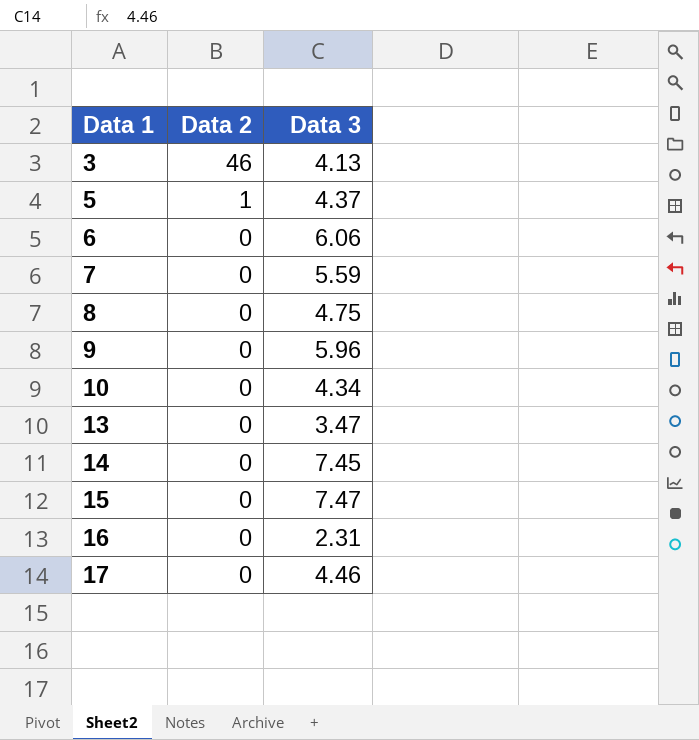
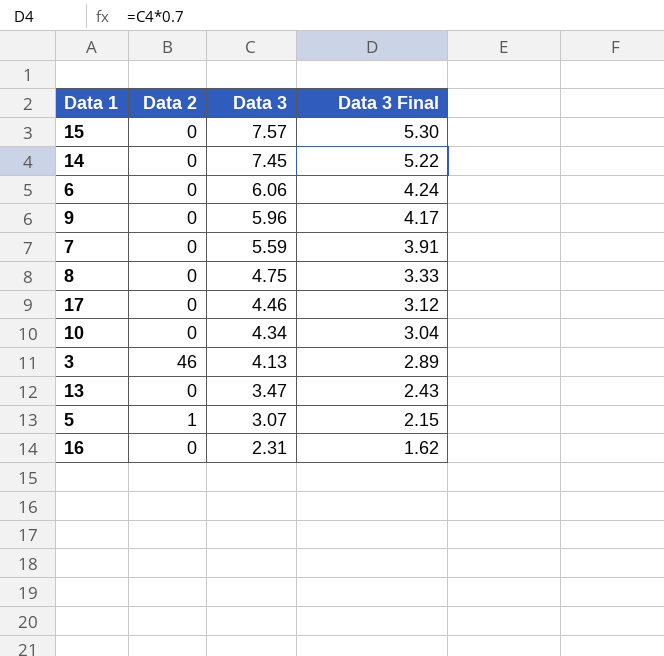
row order: Data 1 ascending -> Data 3 descending
column Data 3 Final | formula: none -> [Data 3] * 0.7
15 | Data 3: 7.47 -> 7.57
5 | Data 3: 4.37 -> 3.07

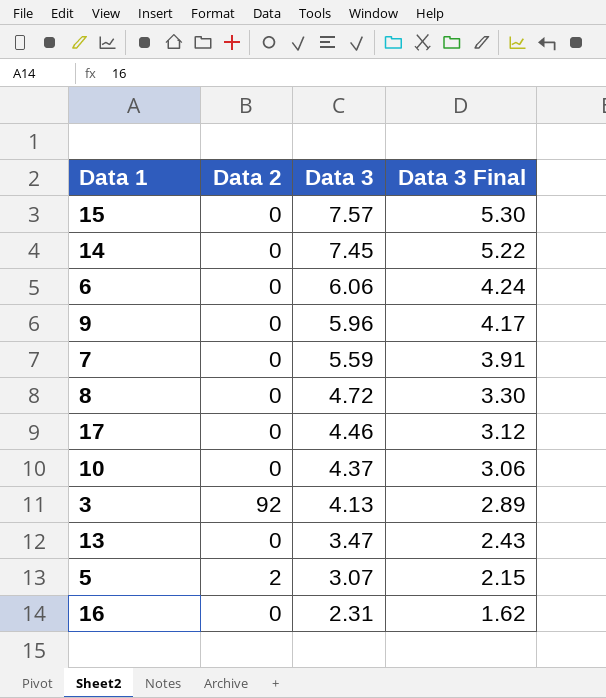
8 | Data 3: 4.75 -> 4.72
8 | Data 3 Final: 3.33 -> 3.30
10 | Data 3: 4.34 -> 4.37
10 | Data 3 Final: 3.04 -> 3.06
3 | Data 2: 46 -> 92
5 | Data 2: 1 -> 2

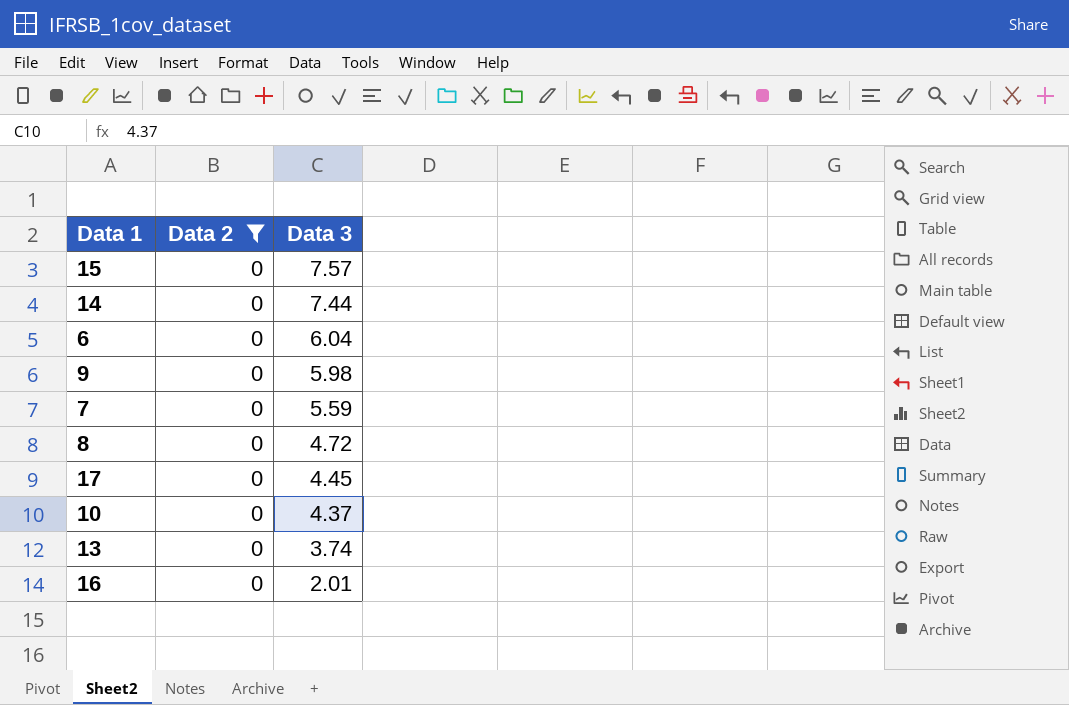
filter: none -> Data 2 = 0
column Data 3 Final | formula: [Data 3] * 0.7 -> none
14 | Data 3: 7.45 -> 7.44
6 | Data 3: 6.06 -> 6.04
9 | Data 3: 5.96 -> 5.98
17 | Data 3: 4.46 -> 4.45
13 | Data 3: 3.47 -> 3.74
16 | Data 3: 2.31 -> 2.01

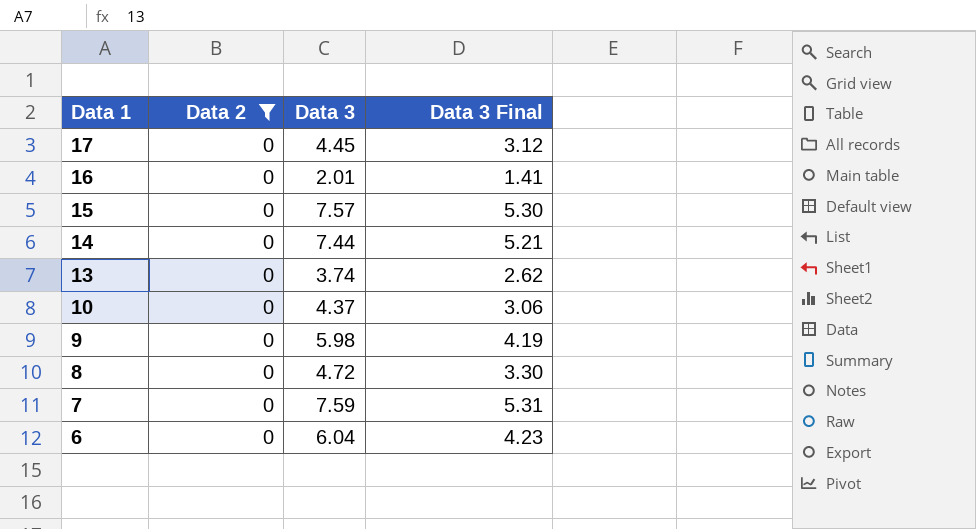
row order: Data 3 descending -> Data 1 descending
column Data 3 Final | formula: none -> [Data 3] * 0.7
7 | Data 3: 5.59 -> 7.59

